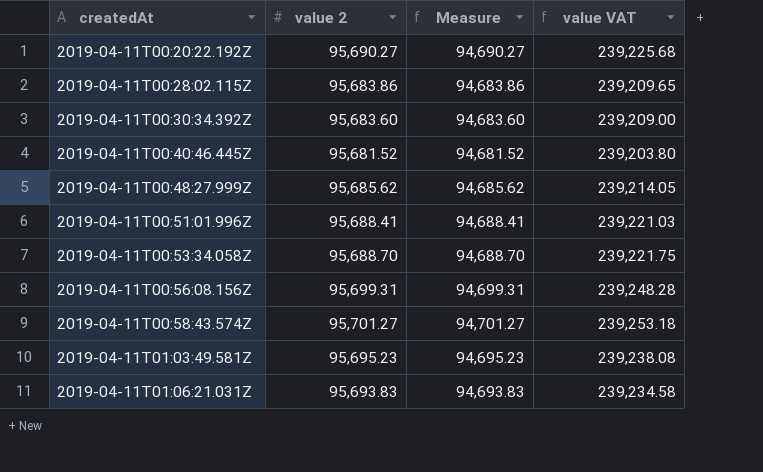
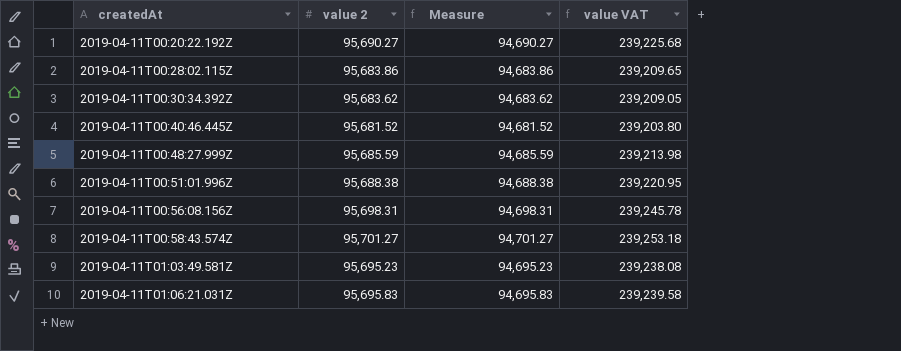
row 2019-04-11T00:53:34.058Z: 95,688.70 | 94,688.70 | 239,221.75 -> none
2019-04-11T00:30:34.392Z | value 2: 95,683.60 -> 95,683.62
2019-04-11T00:30:34.392Z | Measure: 94,683.60 -> 94,683.62
2019-04-11T00:30:34.392Z | value VAT: 239,209.00 -> 239,209.05
2019-04-11T00:48:27.999Z | value 2: 95,685.62 -> 95,685.59
2019-04-11T00:48:27.999Z | Measure: 94,685.62 -> 94,685.59
2019-04-11T00:48:27.999Z | value VAT: 239,214.05 -> 239,213.98
2019-04-11T00:51:01.996Z | value 2: 95,688.41 -> 95,688.38
2019-04-11T00:51:01.996Z | Measure: 94,688.41 -> 94,688.38
2019-04-11T00:51:01.996Z | value VAT: 239,221.03 -> 239,220.95
2019-04-11T00:56:08.156Z | value 2: 95,699.31 -> 95,698.31
2019-04-11T00:56:08.156Z | Measure: 94,699.31 -> 94,698.31
2019-04-11T00:56:08.156Z | value VAT: 239,248.28 -> 239,245.78
2019-04-11T01:06:21.031Z | value 2: 95,693.83 -> 95,695.83
2019-04-11T01:06:21.031Z | Measure: 94,693.83 -> 94,695.83
2019-04-11T01:06:21.031Z | value VAT: 239,234.58 -> 239,239.58

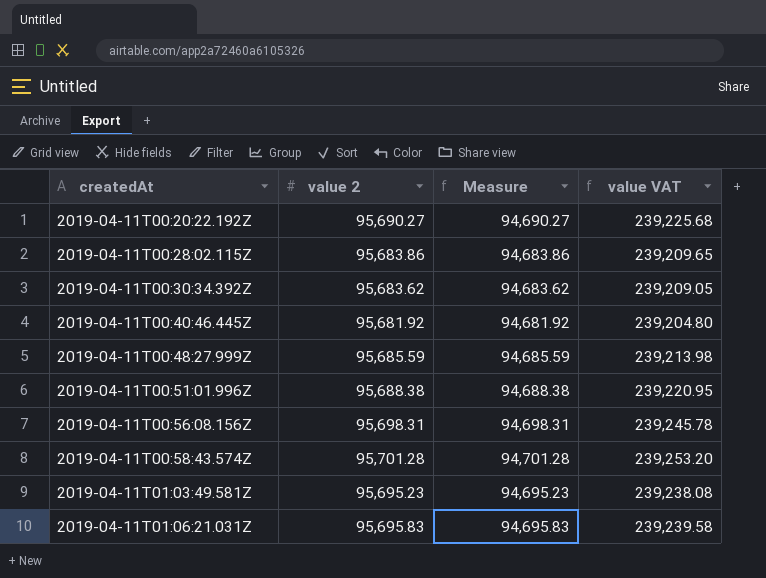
2019-04-11T00:40:46.445Z | value 2: 95,681.52 -> 95,681.92
2019-04-11T00:40:46.445Z | Measure: 94,681.52 -> 94,681.92
2019-04-11T00:40:46.445Z | value VAT: 239,203.80 -> 239,204.80
2019-04-11T00:58:43.574Z | value 2: 95,701.27 -> 95,701.28
2019-04-11T00:58:43.574Z | Measure: 94,701.27 -> 94,701.28
2019-04-11T00:58:43.574Z | value VAT: 239,253.18 -> 239,253.20

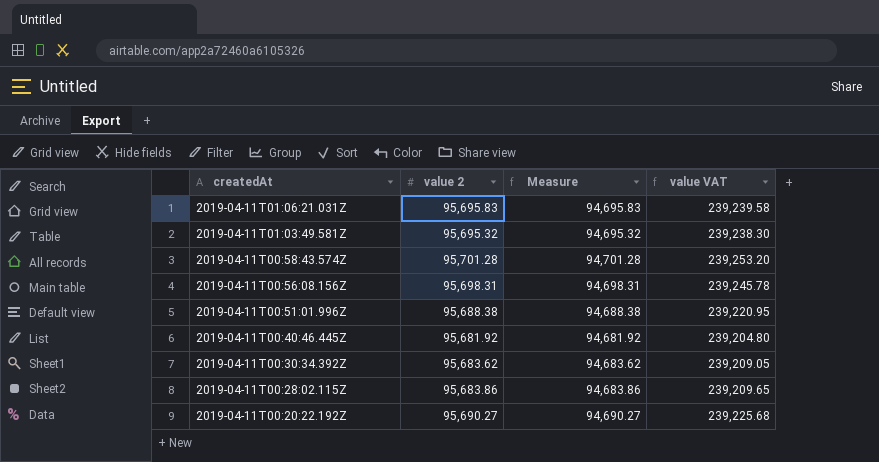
row order: createdAt ascending -> createdAt descending
row 2019-04-11T00:48:27.999Z: 95,685.59 | 94,685.59 | 239,213.98 -> none
2019-04-11T01:03:49.581Z | value 2: 95,695.23 -> 95,695.32
2019-04-11T01:03:49.581Z | Measure: 94,695.23 -> 94,695.32
2019-04-11T01:03:49.581Z | value VAT: 239,238.08 -> 239,238.30

